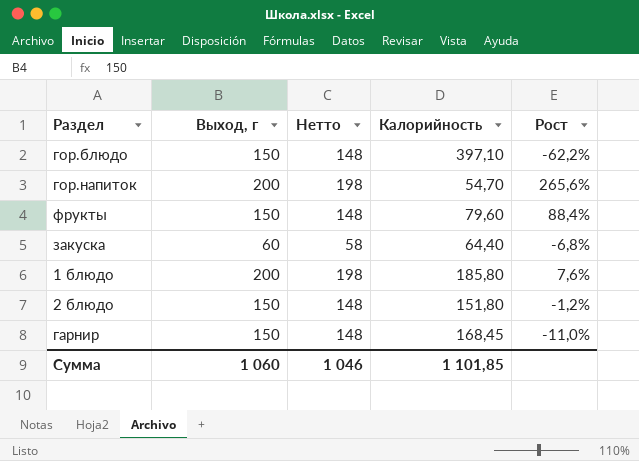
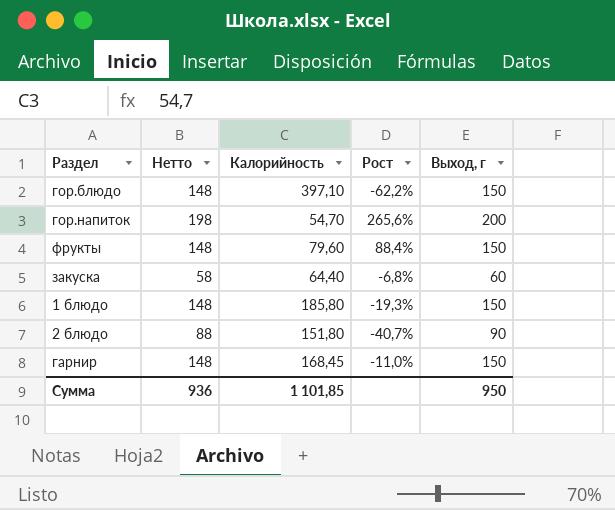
column Выход, г | position: 2 -> 5
1 блюдо | Нетто: 198 -> 148
1 блюдо | Рост: 7,6% -> -19,3%
1 блюдо | Выход, г: 200 -> 150
2 блюдо | Нетто: 148 -> 88
2 блюдо | Рост: -1,2% -> -40,7%
2 блюдо | Выход, г: 150 -> 90
Сумма | Нетто: 1 046 -> 936
Сумма | Выход, г: 1 060 -> 950

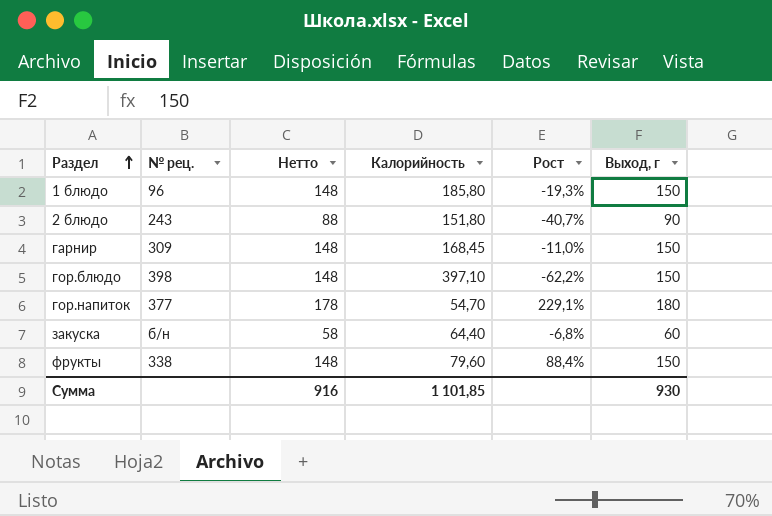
row order: none -> Раздел ascending
column № рец. | position: none -> 2
гор.напиток | Нетто: 198 -> 178
гор.напиток | Рост: 265,6% -> 229,1%
гор.напиток | Выход, г: 200 -> 180
Сумма | Нетто: 936 -> 916
Сумма | Выход, г: 950 -> 930

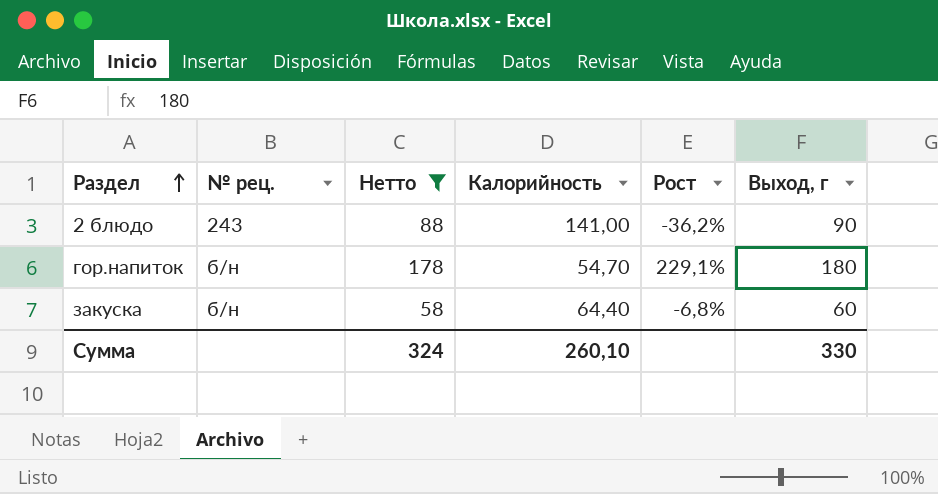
filter: none -> Нетто != 148
2 блюдо | Калорийность: 151,80 -> 141,00
2 блюдо | Рост: -40,7% -> -36,2%
гор.напиток | № рец.: 377 -> б/н
Сумма | Нетто: 916 -> 324
Сумма | Калорийность: 1 101,85 -> 260,10
Сумма | Выход, г: 930 -> 330

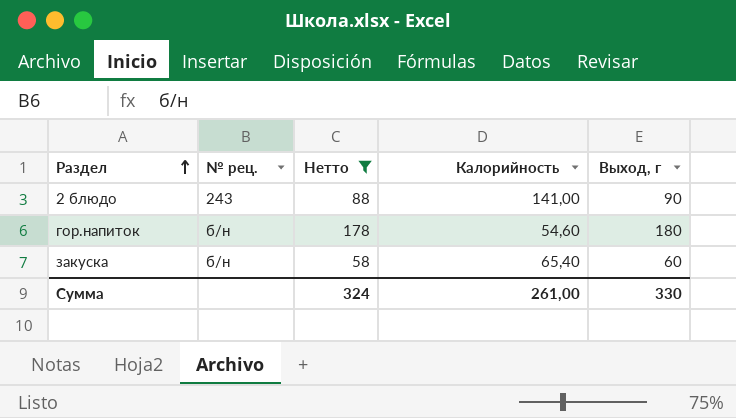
column Рост | formula: ([Выход, г] - [Калорийность]) / [Калорийность] -> none
гор.напиток | Калорийность: 54,70 -> 54,60
закуска | Калорийность: 64,40 -> 65,40
Сумма | Калорийность: 260,10 -> 261,00

